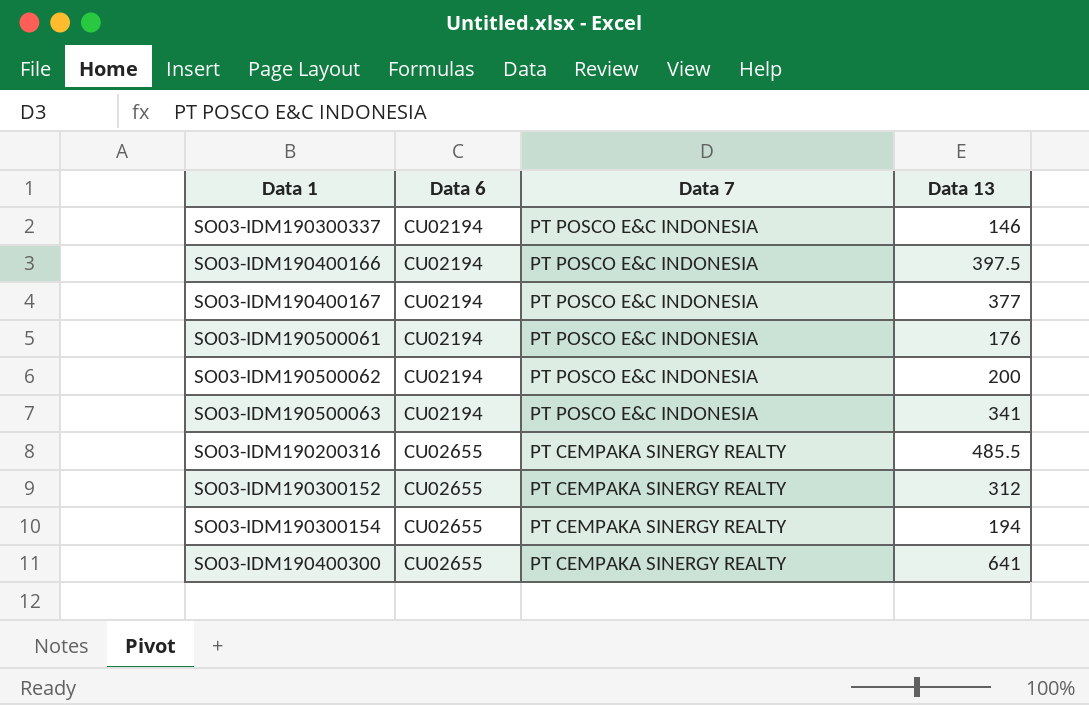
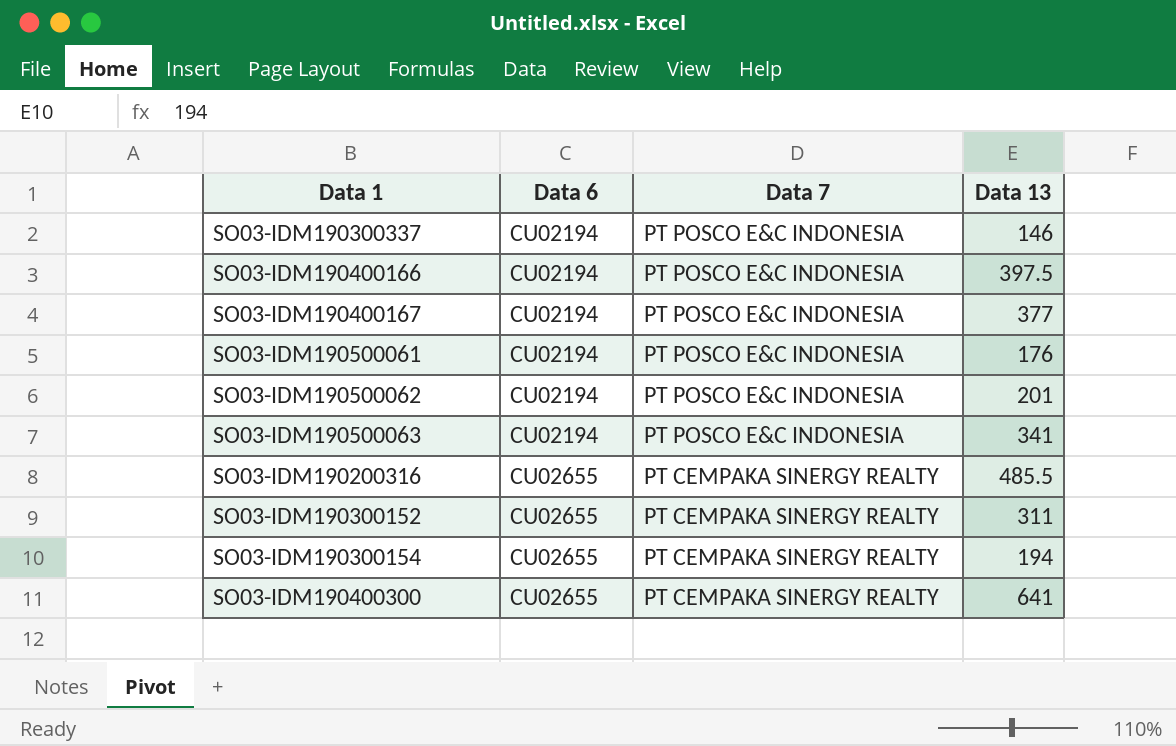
SO03-IDM190500062 | Data 13: 200 -> 201
SO03-IDM190300152 | Data 13: 312 -> 311

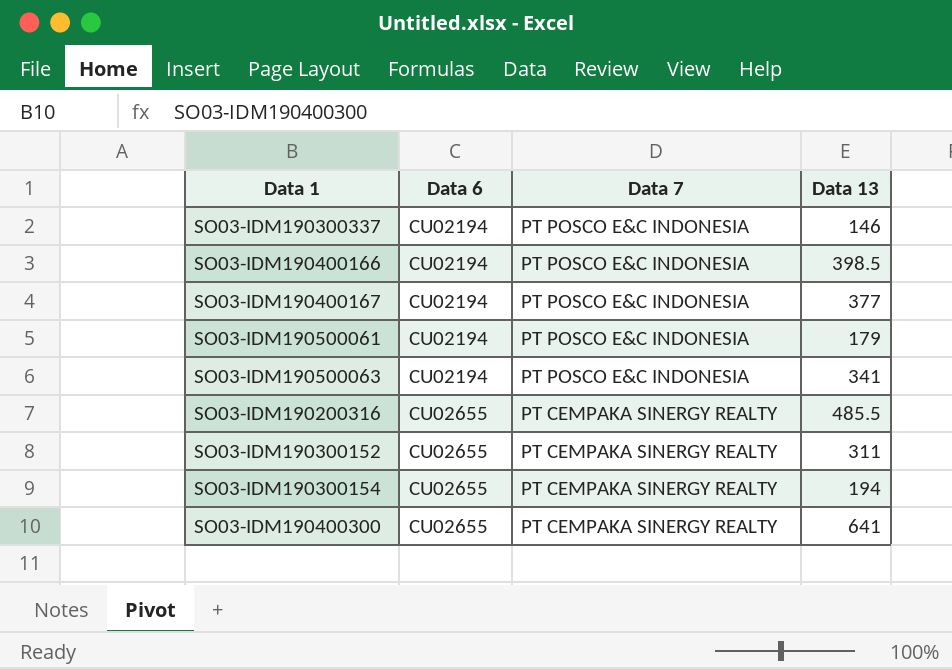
row SO03-IDM190500062: CU02194 | PT POSCO E&C INDONESIA | 201 -> none
SO03-IDM190400166 | Data 13: 397.5 -> 398.5
SO03-IDM190500061 | Data 13: 176 -> 179

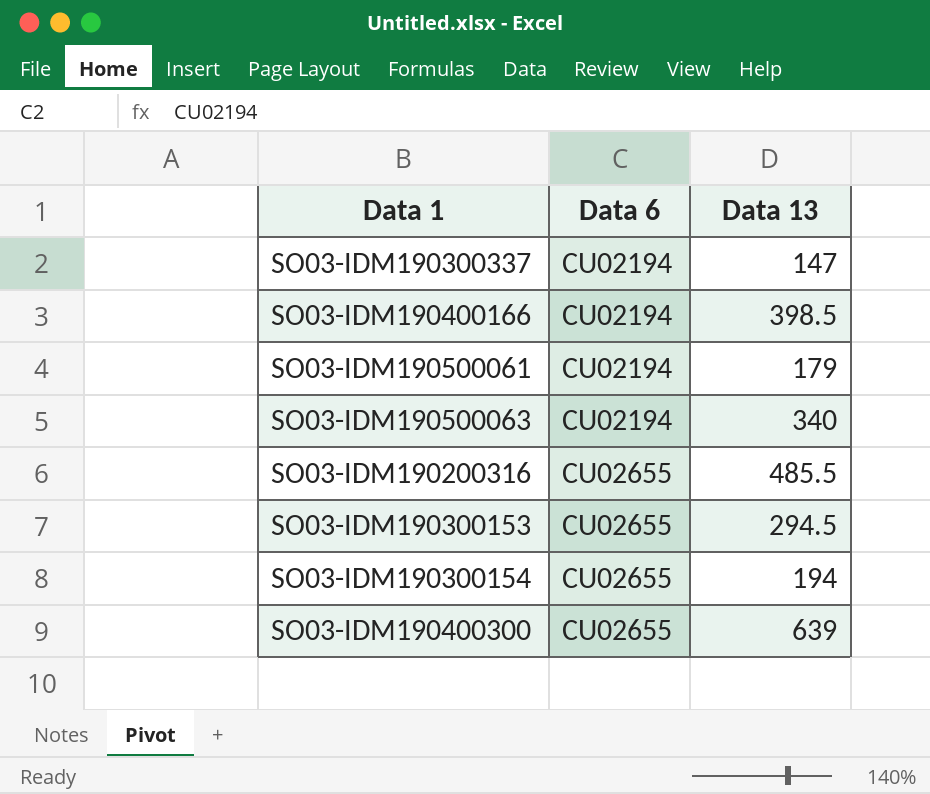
column Data 7 | position: 3 -> none
row SO03-IDM190400167: CU02194 | PT POSCO E&C INDONESIA | 377 -> none
row SO03-IDM190300152: CU02655 | PT CEMPAKA SINERGY REALTY | 311 -> none
SO03-IDM190300337 | Data 13: 146 -> 147
SO03-IDM190500063 | Data 13: 341 -> 340
row SO03-IDM190300153: none -> CU02655 | 294.5
SO03-IDM190400300 | Data 13: 641 -> 639

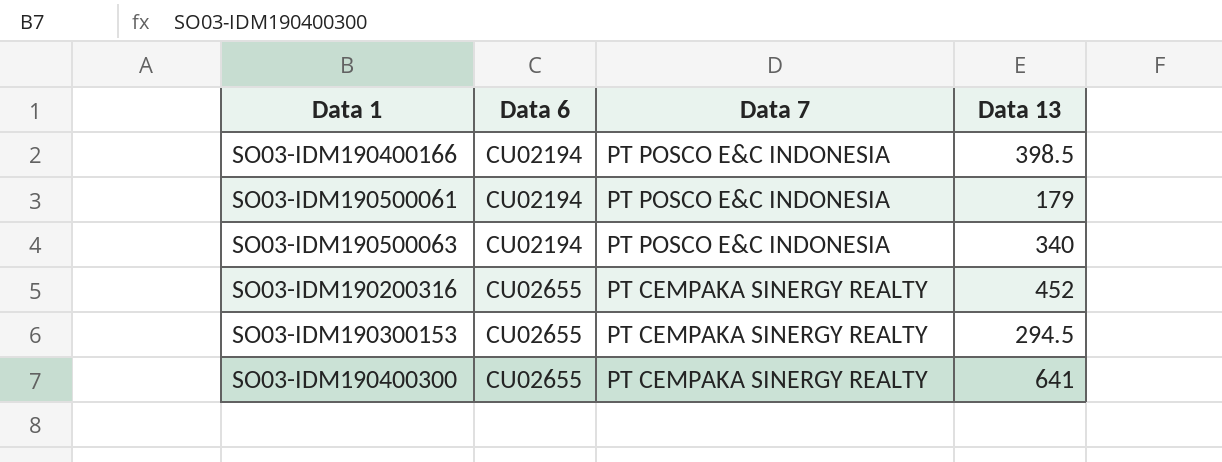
column Data 7 | position: none -> 3
row SO03-IDM190300337: CU02194 | 147 -> none
row SO03-IDM190300154: CU02655 | 194 -> none
SO03-IDM190200316 | Data 13: 485.5 -> 452
SO03-IDM190400300 | Data 13: 639 -> 641

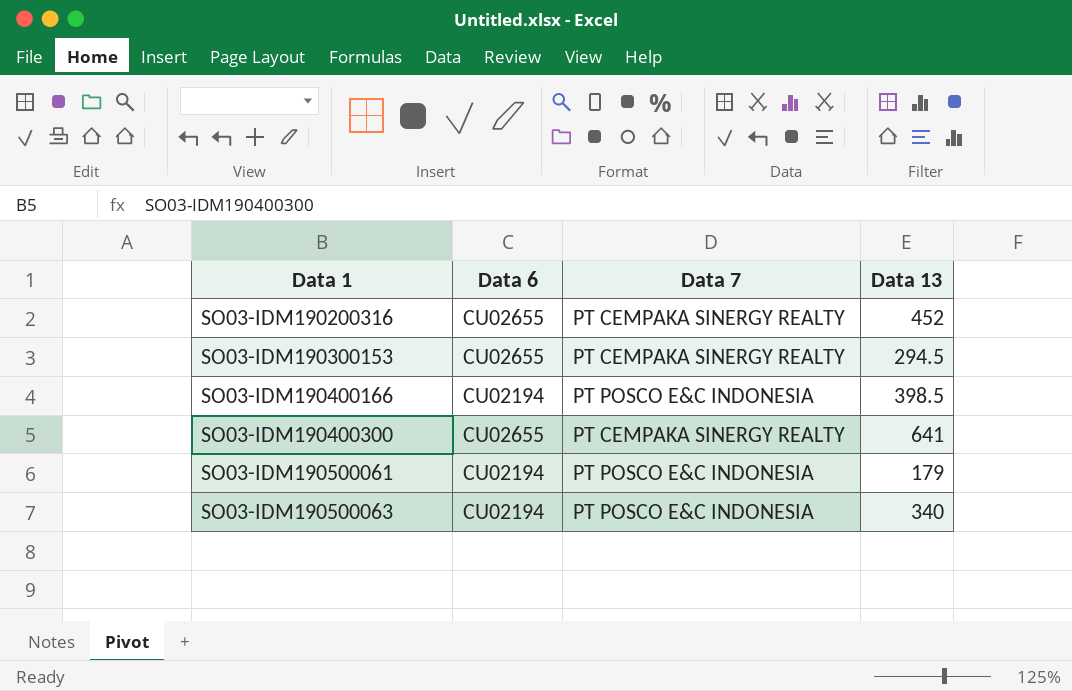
row order: Data 6 ascending -> Data 1 ascending

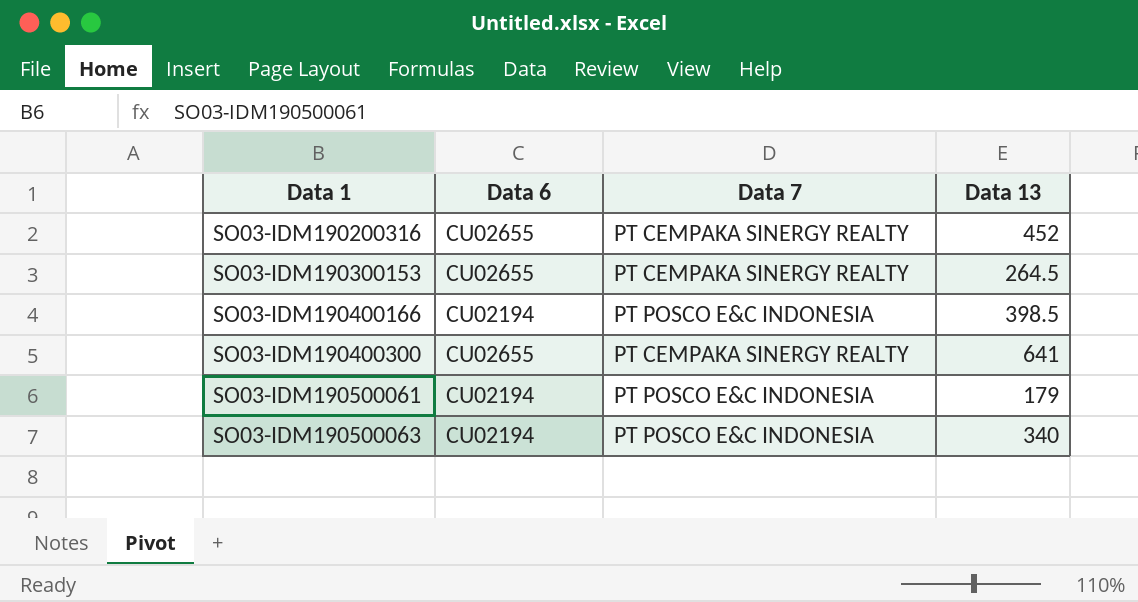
SO03-IDM190300153 | Data 13: 294.5 -> 264.5

